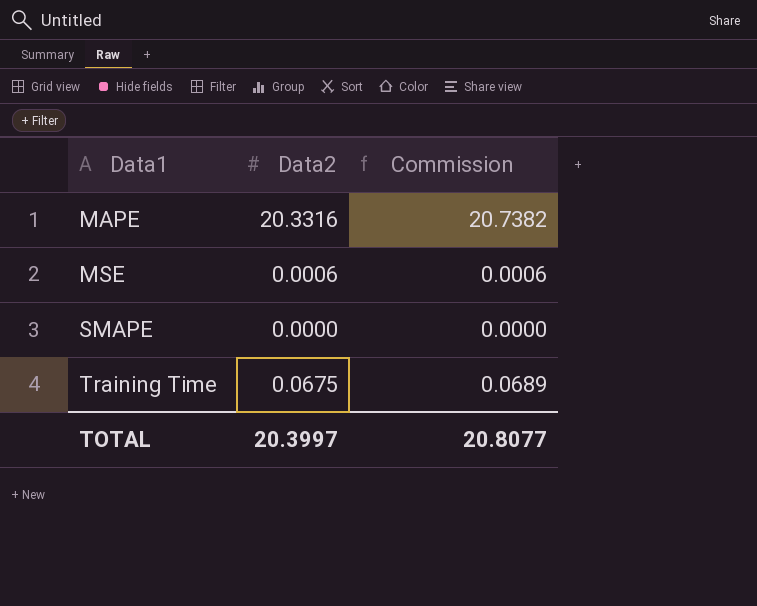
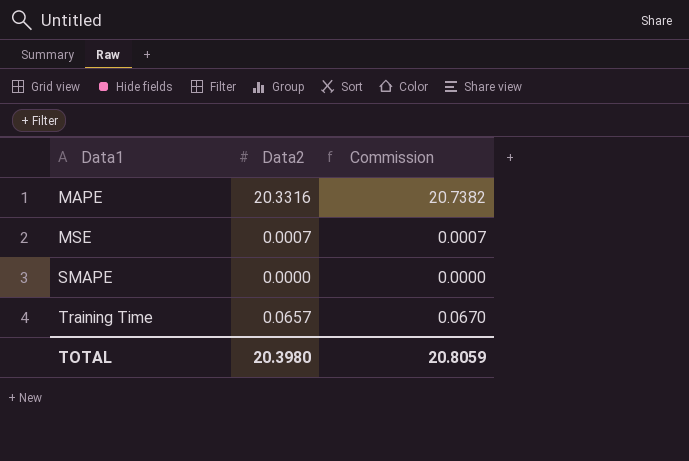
MSE | Data2: 0.0006 -> 0.0007
MSE | Commission: 0.0006 -> 0.0007
Training Time | Data2: 0.0675 -> 0.0657
Training Time | Commission: 0.0689 -> 0.0670
TOTAL | Data2: 20.3997 -> 20.3980
TOTAL | Commission: 20.8077 -> 20.8059

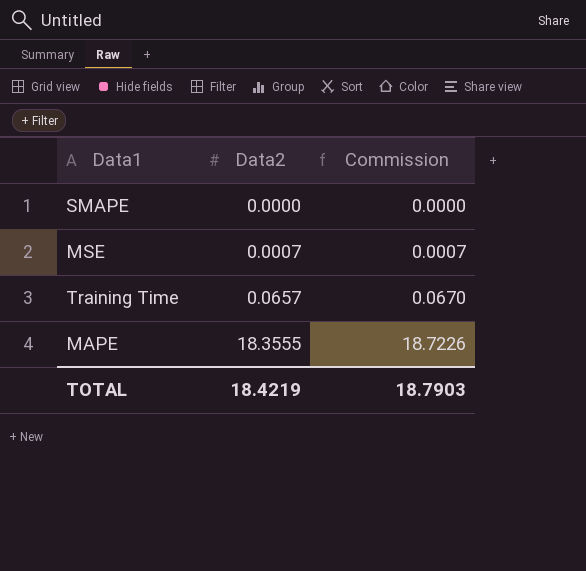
row order: Data1 ascending -> Data2 ascending
MAPE | Data2: 20.3316 -> 18.3555
MAPE | Commission: 20.7382 -> 18.7226
TOTAL | Data2: 20.3980 -> 18.4219
TOTAL | Commission: 20.8059 -> 18.7903

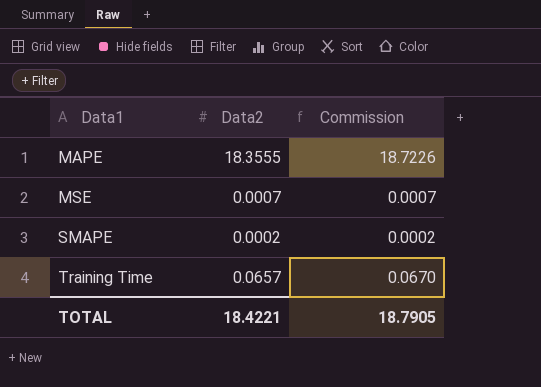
row order: Data2 ascending -> Data1 ascending
SMAPE | Data2: 0.0000 -> 0.0002
SMAPE | Commission: 0.0000 -> 0.0002
TOTAL | Data2: 18.4219 -> 18.4221
TOTAL | Commission: 18.7903 -> 18.7905

